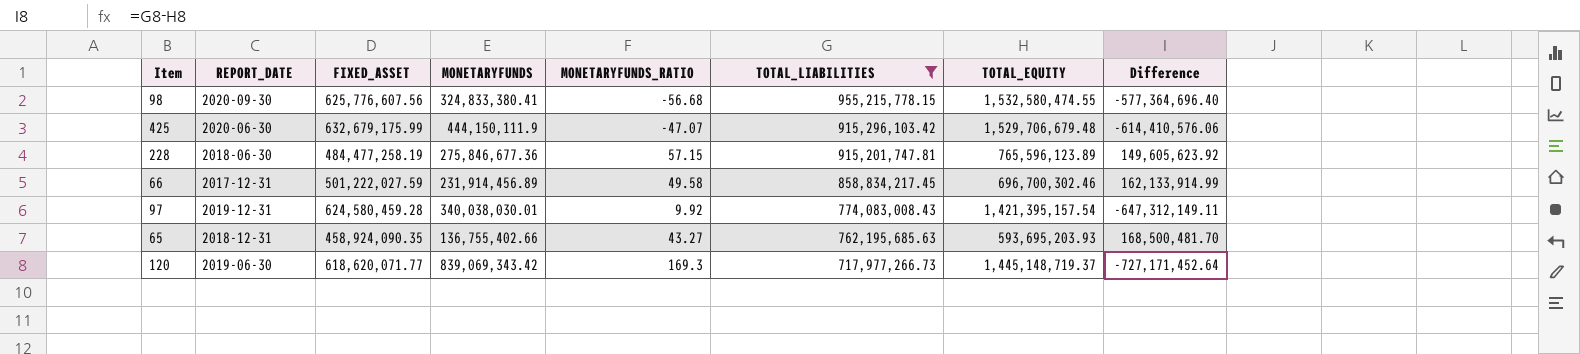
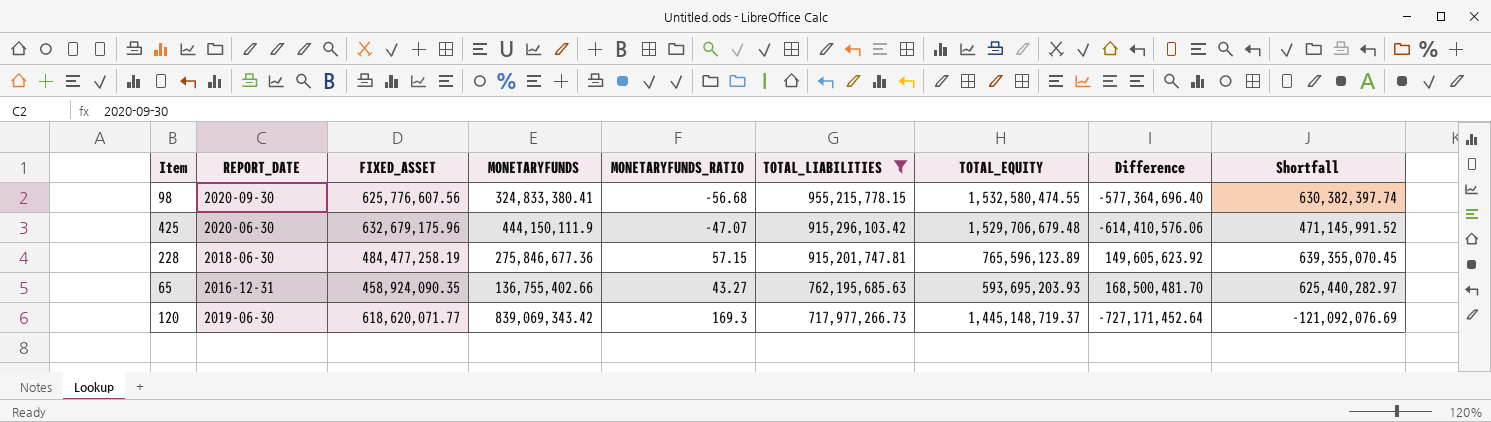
column Shortfall | formula: none -> [TOTAL_LIABILITIES] - [MONETARYFUNDS]
row 66: 2017-12-31 | 501,222,027.59 | 231,914,456.89 | 49.58 | 858,834,217.45 | 696,700,302.46 | 162,133,914.99 -> none
row 97: 2019-12-31 | 624,580,459.28 | 340,038,030.01 | 9.92 | 774,083,008.43 | 1,421,395,157.54 | -647,312,149.11 -> none
425 | FIXED_ASSET: 632,679,175.99 -> 632,679,175.96
65 | REPORT_DATE: 2018-12-31 -> 2016-12-31

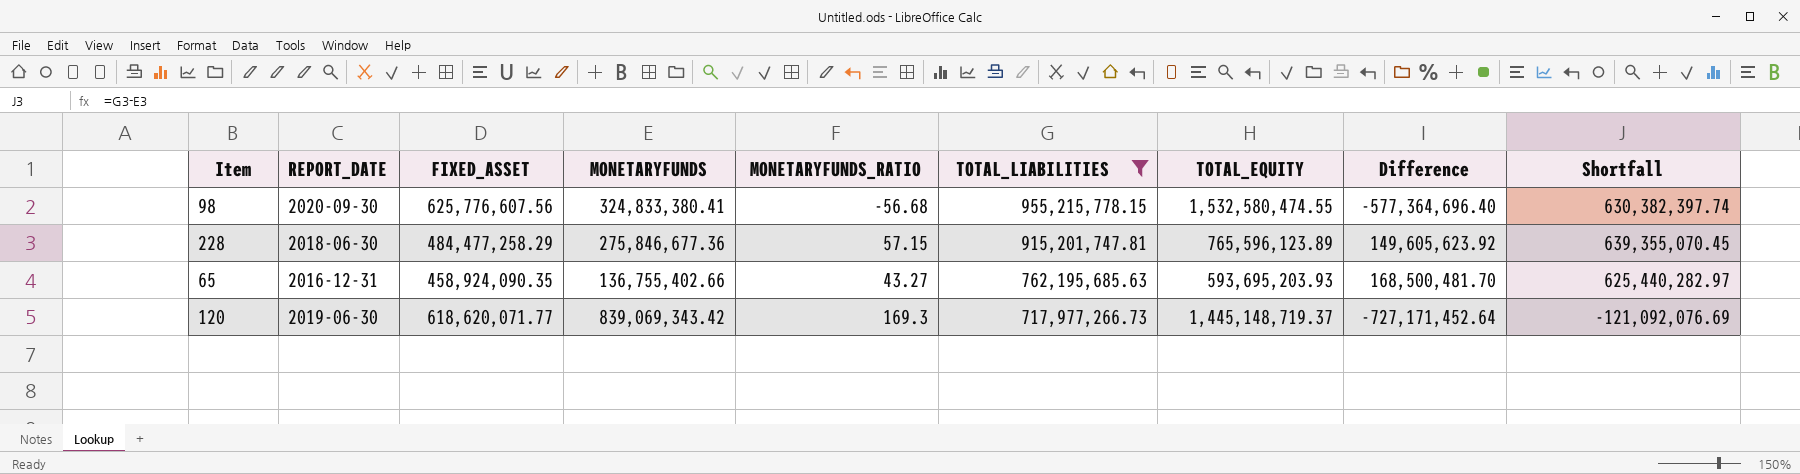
row 425: 2020-06-30 | 632,679,175.96 | 444,150,111.9 | -47.07 | 915,296,103.42 | 1,529,706,679.48 | -614,410,576.06 | 471,145,991.52 -> none
228 | FIXED_ASSET: 484,477,258.19 -> 484,477,258.29

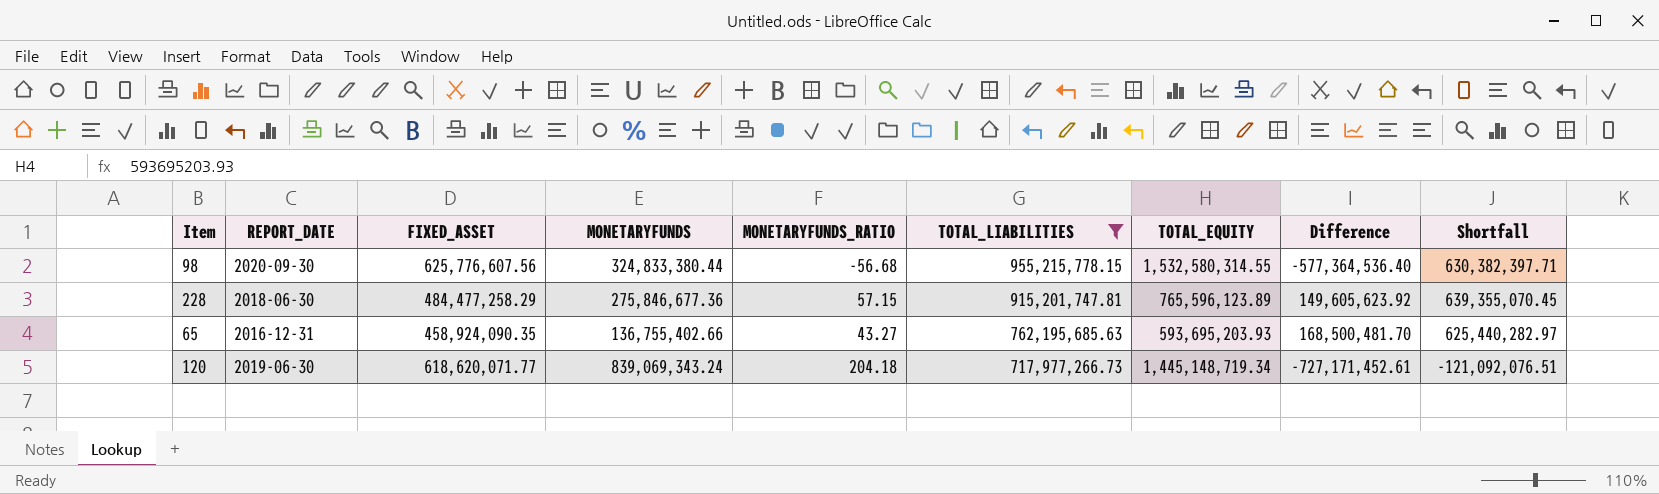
98 | MONETARYFUNDS: 324,833,380.41 -> 324,833,380.44
98 | TOTAL_EQUITY: 1,532,580,474.55 -> 1,532,580,314.55
98 | Difference: -577,364,696.40 -> -577,364,536.40
98 | Shortfall: 630,382,397.74 -> 630,382,397.71
120 | MONETARYFUNDS: 839,069,343.42 -> 839,069,343.24
120 | MONETARYFUNDS_RATIO: 169.3 -> 204.18
120 | TOTAL_EQUITY: 1,445,148,719.37 -> 1,445,148,719.34
120 | Difference: -727,171,452.64 -> -727,171,452.61
120 | Shortfall: -121,092,076.69 -> -121,092,076.51

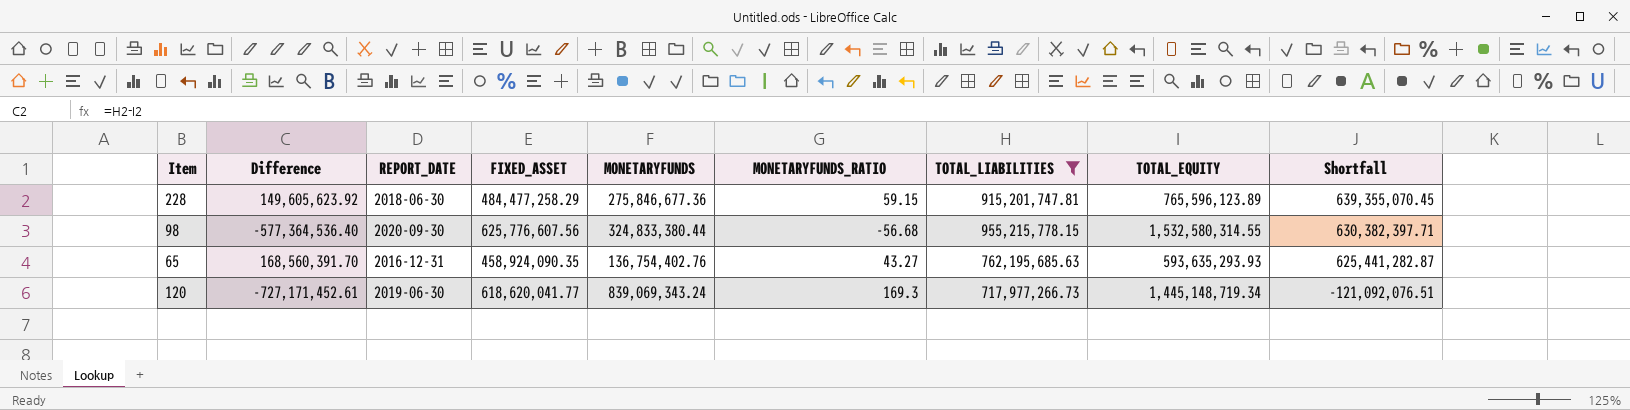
row order: TOTAL_LIABILITIES descending -> Shortfall descending
column Difference | position: 8 -> 2
228 | MONETARYFUNDS_RATIO: 57.15 -> 59.15
65 | Difference: 168,500,481.70 -> 168,560,391.70
65 | MONETARYFUNDS: 136,755,402.66 -> 136,754,402.76
65 | TOTAL_EQUITY: 593,695,203.93 -> 593,635,293.93
65 | Shortfall: 625,440,282.97 -> 625,441,282.87
120 | FIXED_ASSET: 618,620,071.77 -> 618,620,041.77
120 | MONETARYFUNDS_RATIO: 204.18 -> 169.3

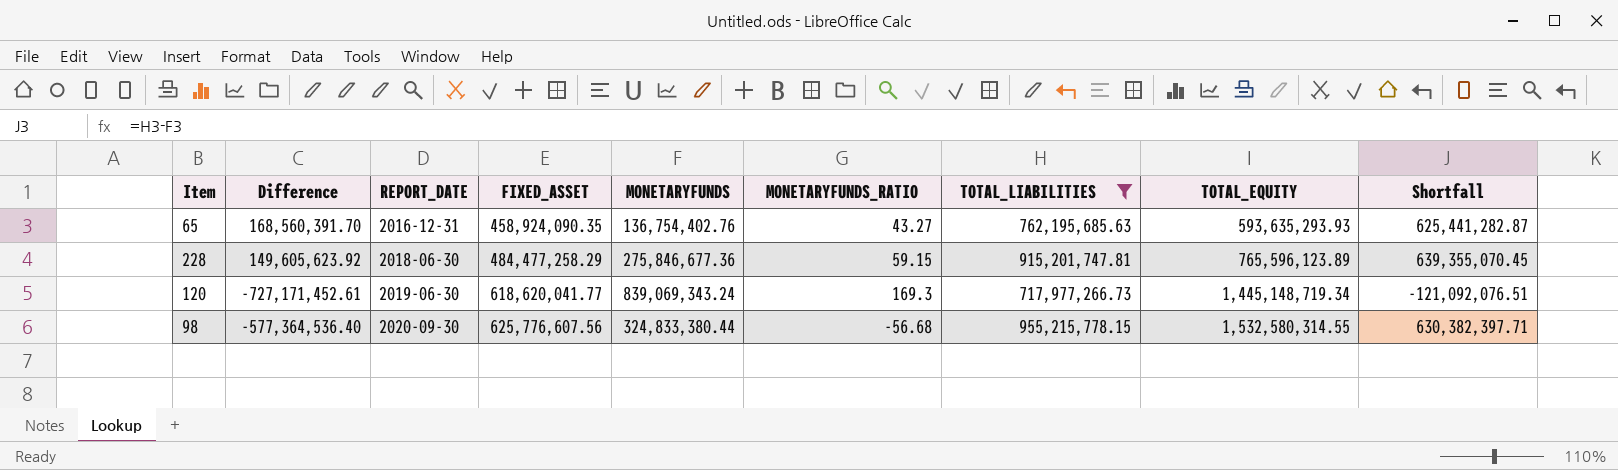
row order: Shortfall descending -> REPORT_DATE ascending

